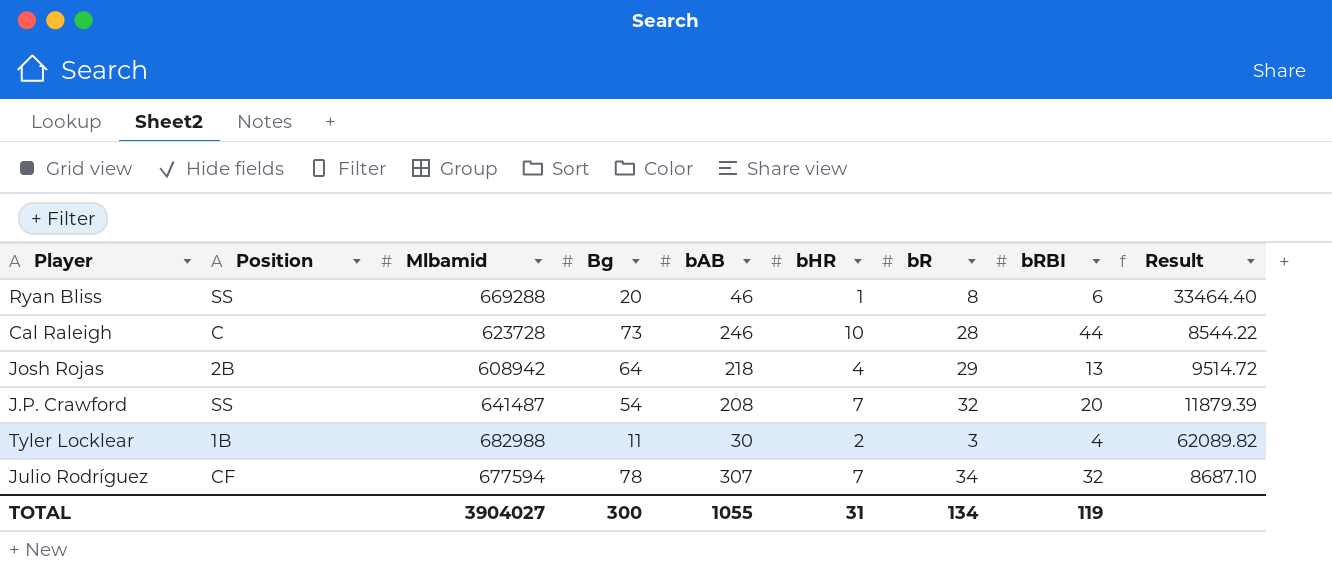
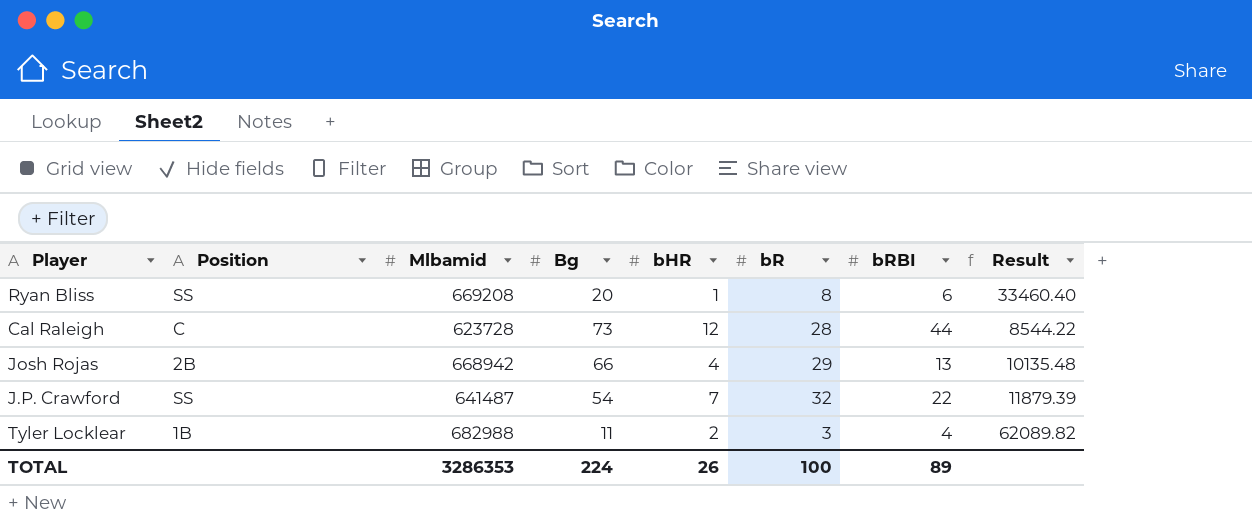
column bAB | position: 5 -> none
row Julio Rodríguez: CF | 677594 | 78 | 307 | 7 | 34 | 32 | 8687.10 -> none
Ryan Bliss | Mlbamid: 669288 -> 669208
Ryan Bliss | Result: 33464.40 -> 33460.40
Cal Raleigh | bHR: 10 -> 12
Josh Rojas | Mlbamid: 608942 -> 668942
Josh Rojas | Bg: 64 -> 66
Josh Rojas | Result: 9514.72 -> 10135.48
J.P. Crawford | bRBI: 20 -> 22
TOTAL | Mlbamid: 3904027 -> 3286353
TOTAL | Bg: 300 -> 224
TOTAL | bHR: 31 -> 26
TOTAL | bR: 134 -> 100
TOTAL | bRBI: 119 -> 89

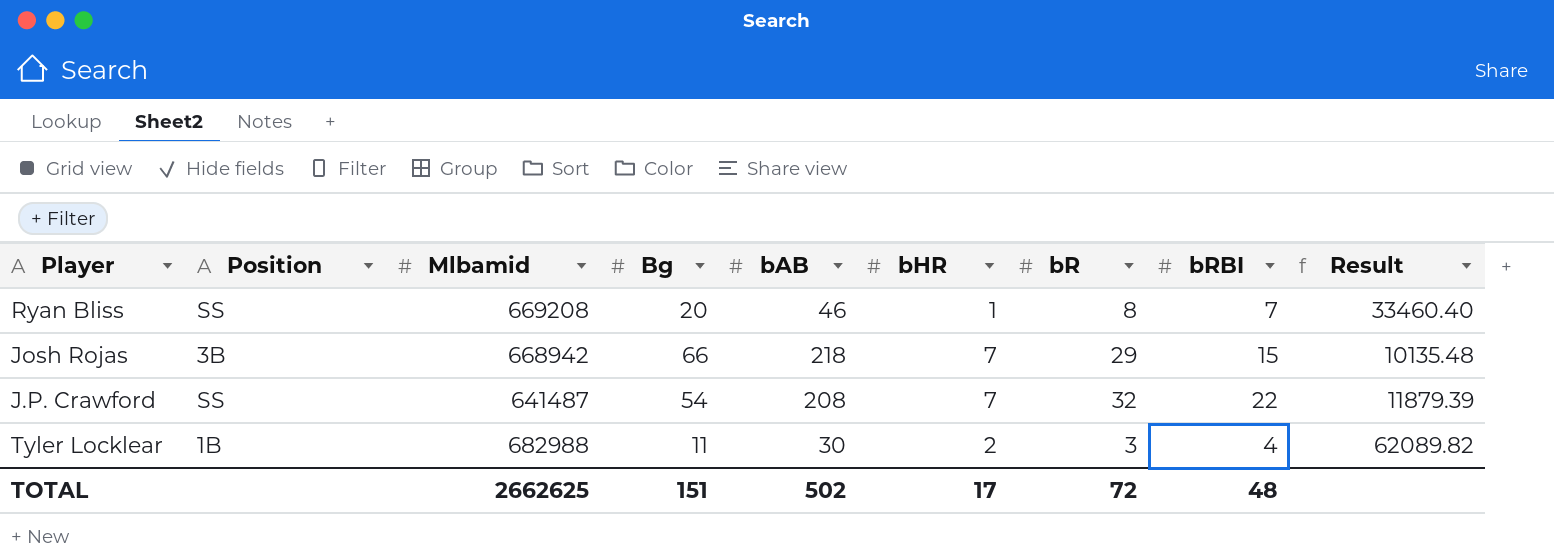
column bAB | position: none -> 5
row Cal Raleigh: C | 623728 | 73 | 12 | 28 | 44 | 8544.22 -> none
Ryan Bliss | bRBI: 6 -> 7
Josh Rojas | Position: 2B -> 3B
Josh Rojas | bHR: 4 -> 7
Josh Rojas | bRBI: 13 -> 15
TOTAL | Mlbamid: 3286353 -> 2662625
TOTAL | Bg: 224 -> 151
TOTAL | bHR: 26 -> 17
TOTAL | bR: 100 -> 72
TOTAL | bRBI: 89 -> 48

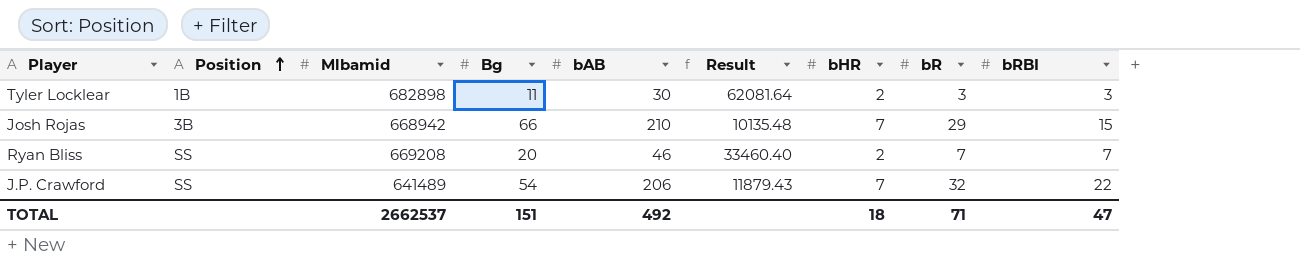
row order: none -> Position ascending
column Result | position: 9 -> 6
Tyler Locklear | Mlbamid: 682988 -> 682898
Tyler Locklear | Result: 62089.82 -> 62081.64
Tyler Locklear | bRBI: 4 -> 3
Josh Rojas | bAB: 218 -> 210
Ryan Bliss | bHR: 1 -> 2
Ryan Bliss | bR: 8 -> 7
J.P. Crawford | Mlbamid: 641487 -> 641489
J.P. Crawford | bAB: 208 -> 206
J.P. Crawford | Result: 11879.39 -> 11879.43
TOTAL | Mlbamid: 2662625 -> 2662537
TOTAL | bAB: 502 -> 492
TOTAL | bHR: 17 -> 18
TOTAL | bR: 72 -> 71
TOTAL | bRBI: 48 -> 47

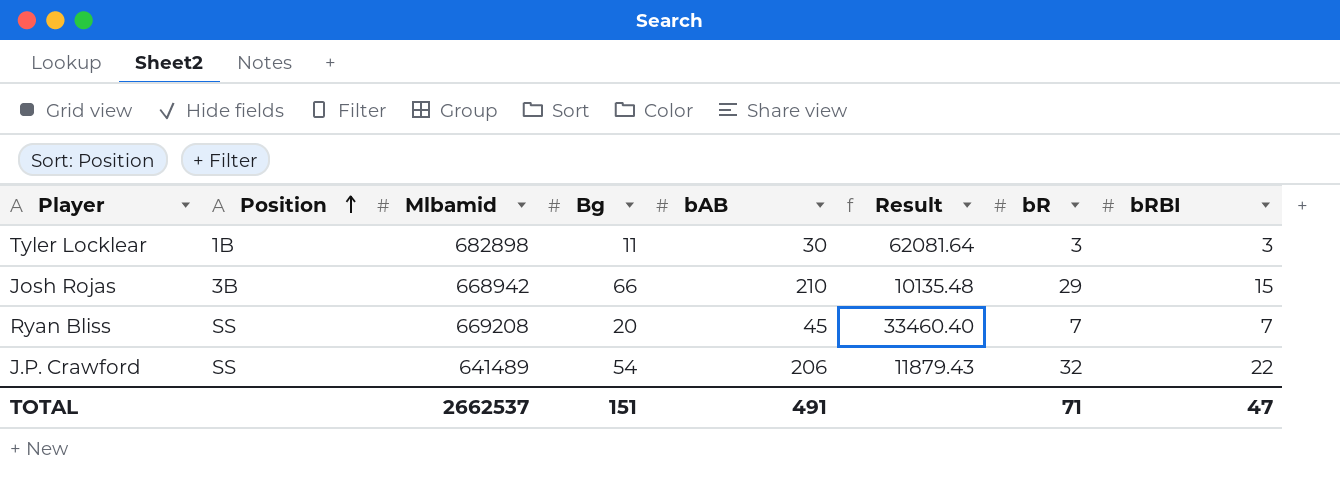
column bHR | position: 7 -> none
Ryan Bliss | bAB: 46 -> 45
TOTAL | bAB: 492 -> 491

